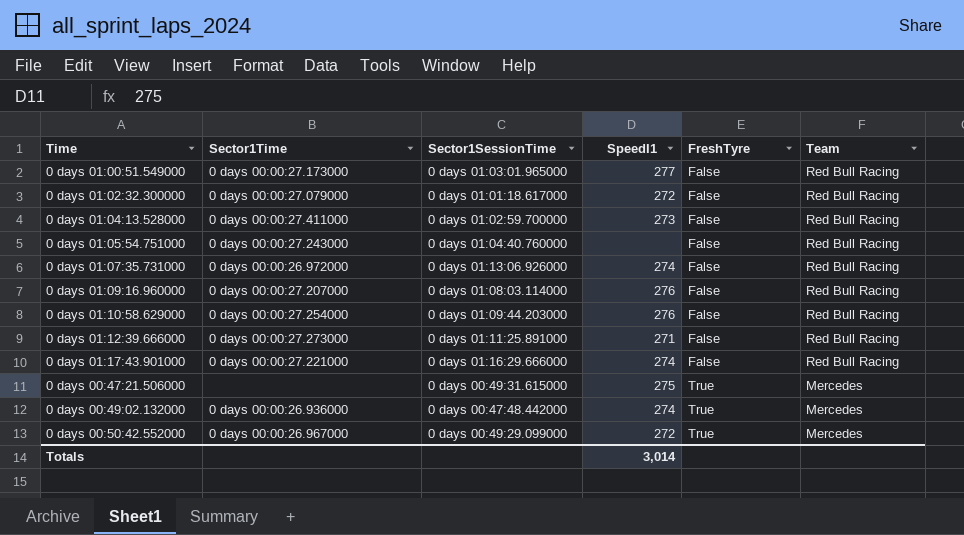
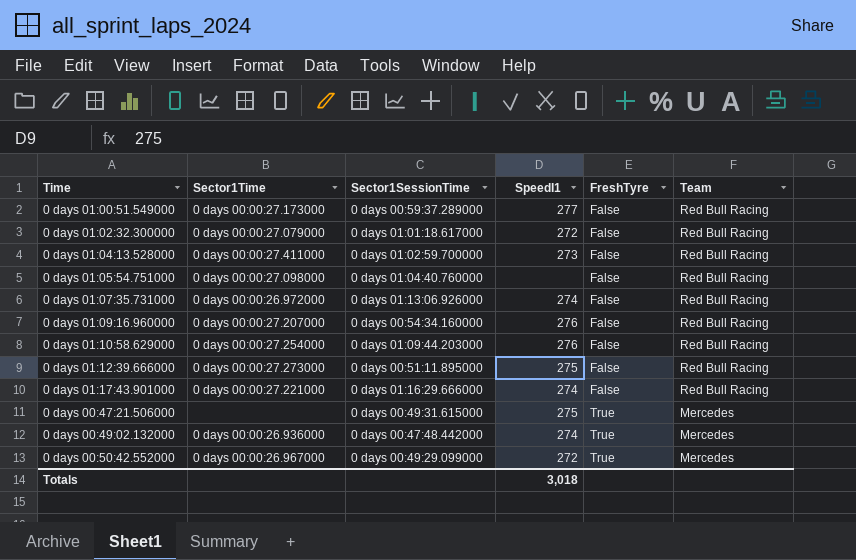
0 days 01:00:51.549000 | Sector1SessionTime: 0 days 01:03:01.965000 -> 0 days 00:59:37.289000
0 days 01:05:54.751000 | Sector1Time: 0 days 00:00:27.243000 -> 0 days 00:00:27.098000
0 days 01:09:16.960000 | Sector1SessionTime: 0 days 01:08:03.114000 -> 0 days 00:54:34.160000
0 days 01:12:39.666000 | Sector1SessionTime: 0 days 01:11:25.891000 -> 0 days 00:51:11.895000
0 days 01:12:39.666000 | SpeedI1: 271 -> 275
Totals | SpeedI1: 3,014 -> 3,018

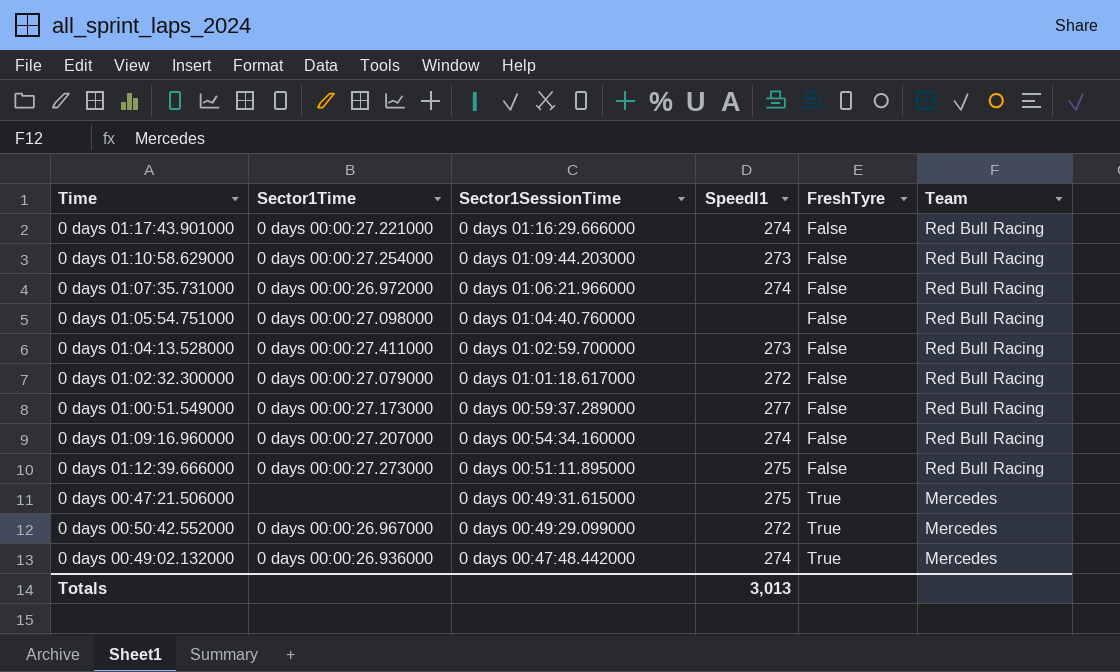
row order: FreshTyre ascending -> Sector1SessionTime descending
0 days 01:10:58.629000 | SpeedI1: 276 -> 273
0 days 01:07:35.731000 | Sector1SessionTime: 0 days 01:13:06.926000 -> 0 days 01:06:21.966000
0 days 01:09:16.960000 | SpeedI1: 276 -> 274
Totals | SpeedI1: 3,018 -> 3,013

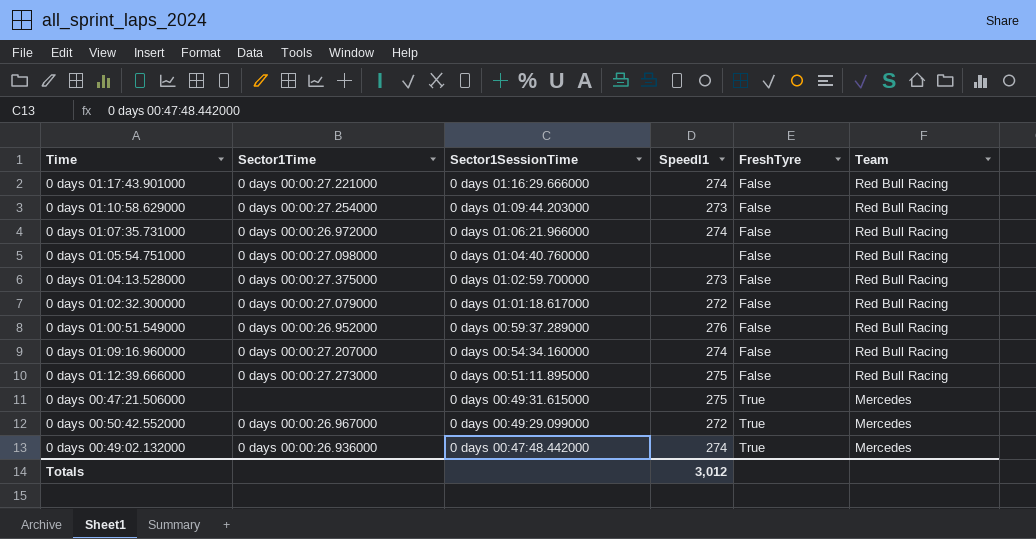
0 days 01:04:13.528000 | Sector1Time: 0 days 00:00:27.411000 -> 0 days 00:00:27.375000
0 days 01:00:51.549000 | Sector1Time: 0 days 00:00:27.173000 -> 0 days 00:00:26.952000
0 days 01:00:51.549000 | SpeedI1: 277 -> 276
Totals | SpeedI1: 3,013 -> 3,012

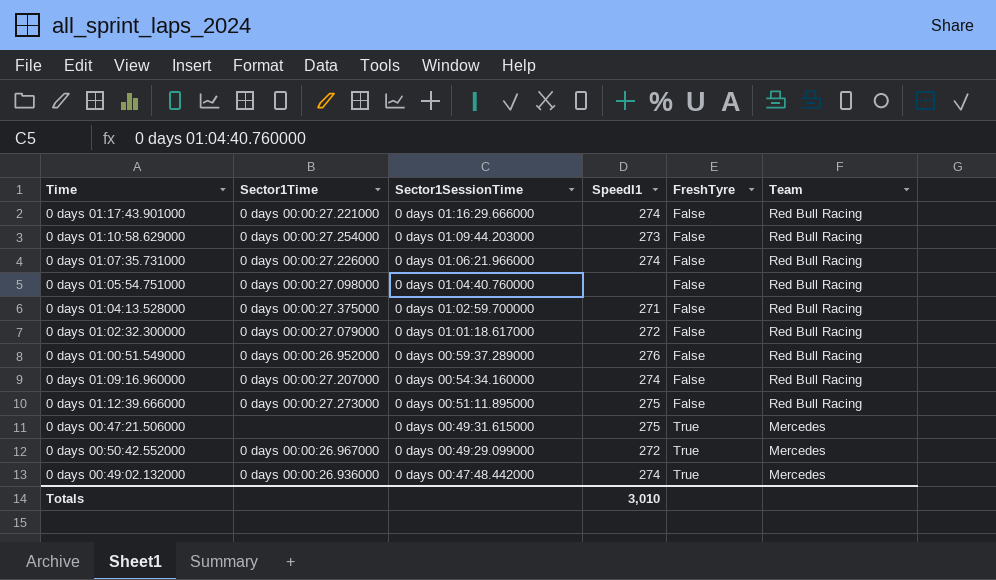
0 days 01:07:35.731000 | Sector1Time: 0 days 00:00:26.972000 -> 0 days 00:00:27.226000
0 days 01:04:13.528000 | SpeedI1: 273 -> 271
Totals | SpeedI1: 3,012 -> 3,010

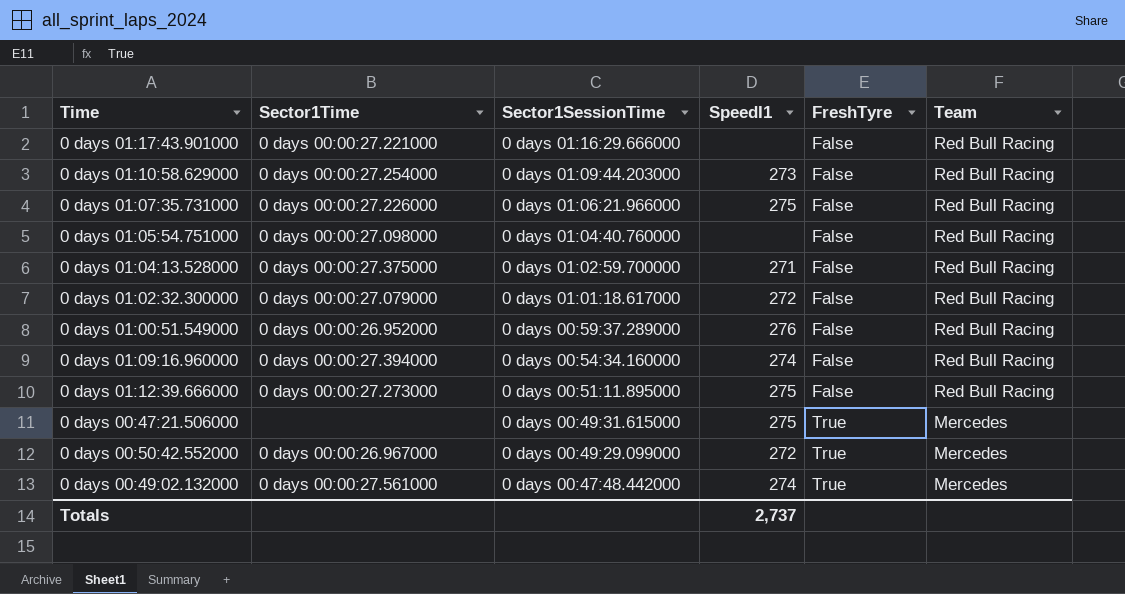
0 days 01:17:43.901000 | SpeedI1: 274 -> none
0 days 01:07:35.731000 | SpeedI1: 274 -> 275
0 days 01:09:16.960000 | Sector1Time: 0 days 00:00:27.207000 -> 0 days 00:00:27.394000
0 days 00:49:02.132000 | Sector1Time: 0 days 00:00:26.936000 -> 0 days 00:00:27.561000
Totals | SpeedI1: 3,010 -> 2,737

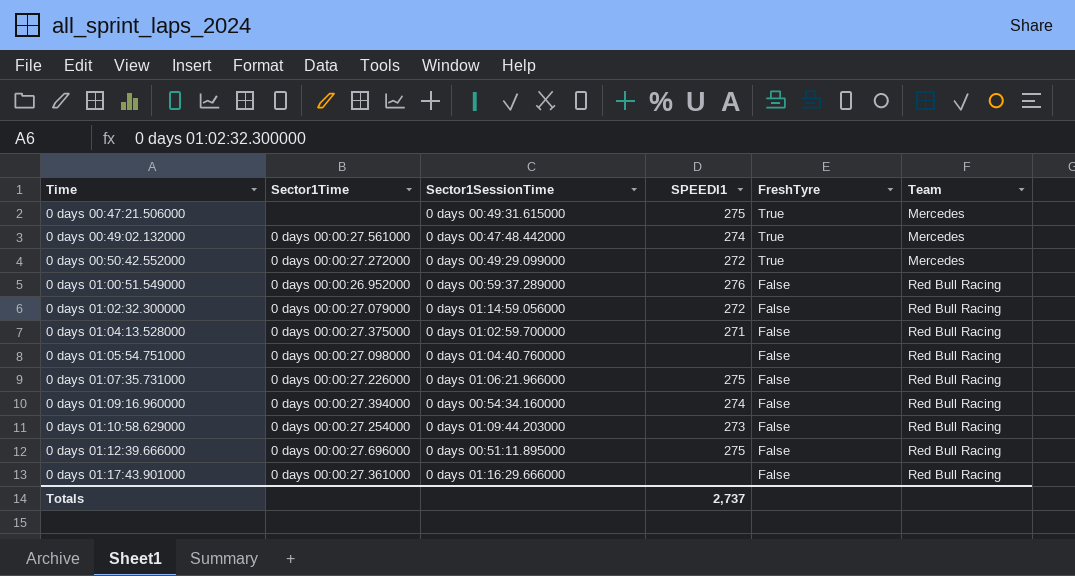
row order: Sector1SessionTime descending -> Time ascending
column name: SpeedI1 -> SPEEDI1
0 days 00:50:42.552000 | Sector1Time: 0 days 00:00:26.967000 -> 0 days 00:00:27.272000
0 days 01:02:32.300000 | Sector1SessionTime: 0 days 01:01:18.617000 -> 0 days 01:14:59.056000
0 days 01:12:39.666000 | Sector1Time: 0 days 00:00:27.273000 -> 0 days 00:00:27.696000
0 days 01:17:43.901000 | Sector1Time: 0 days 00:00:27.221000 -> 0 days 00:00:27.361000

